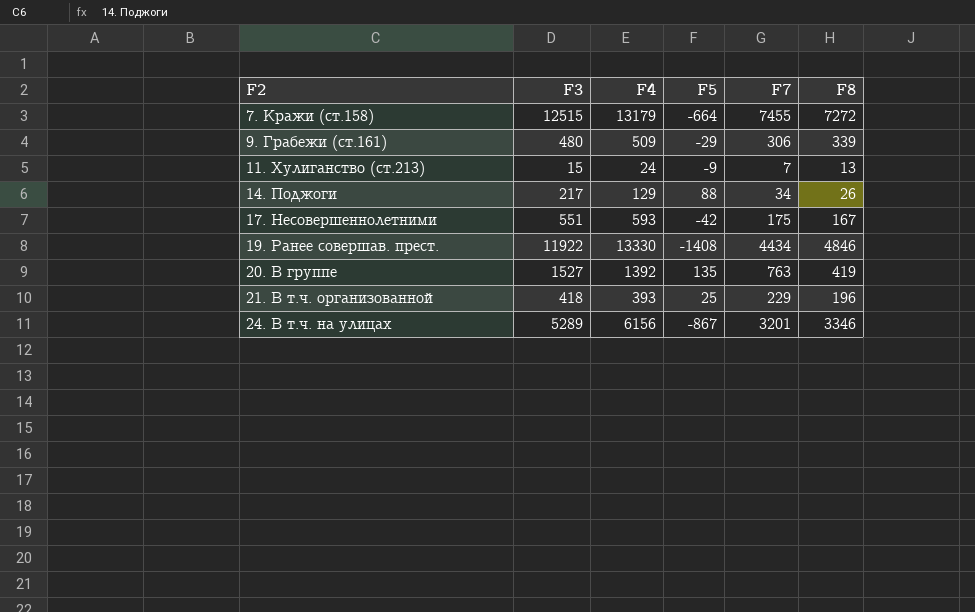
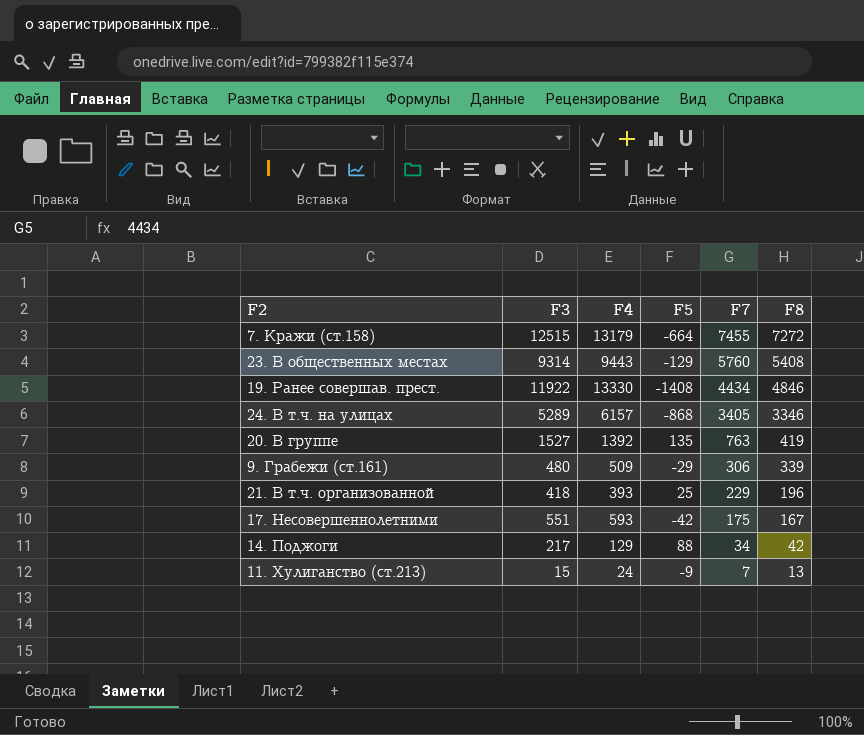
row order: F2 ascending -> F7 descending
row 23. В общественных местах: none -> 9314 | 9443 | -129 | 5760 | 5408
24. В т.ч. на улицах | F4: 6156 -> 6157
24. В т.ч. на улицах | F5: -867 -> -868
24. В т.ч. на улицах | F7: 3201 -> 3405
14. Поджоги | F8: 26 -> 42

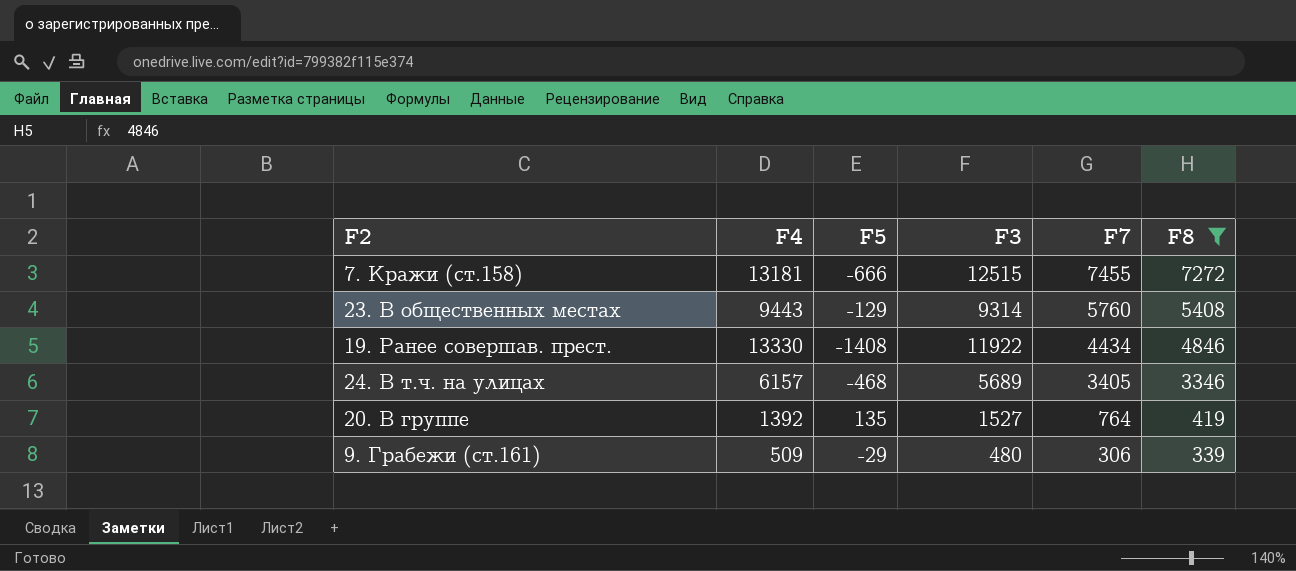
filter: none -> F8 >= 339
column F3 | position: 2 -> 4
7. Кражи (ст.158) | F4: 13179 -> 13181
7. Кражи (ст.158) | F5: -664 -> -666
24. В т.ч. на улицах | F5: -868 -> -468
24. В т.ч. на улицах | F3: 5289 -> 5689
20. В группе | F7: 763 -> 764

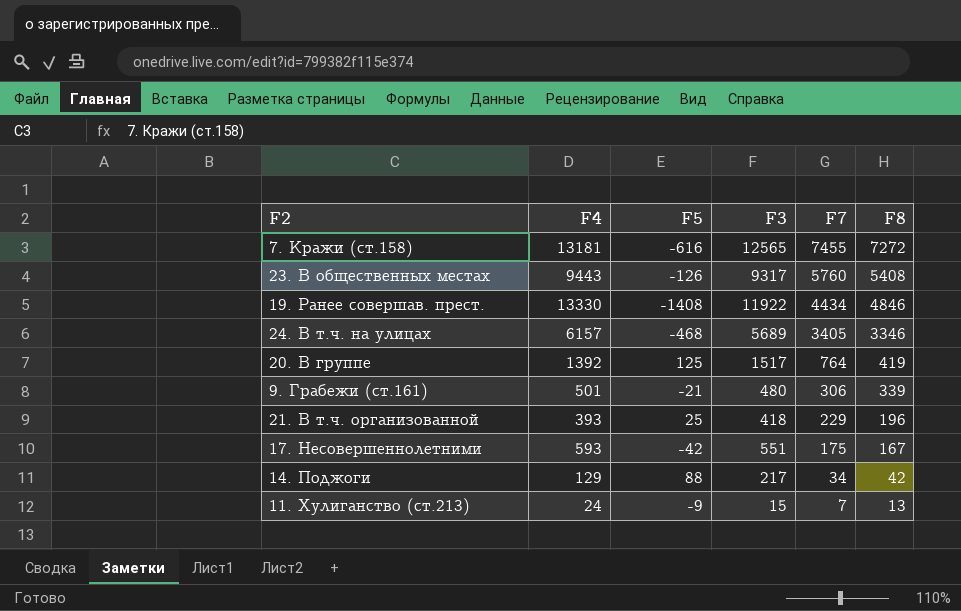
filter: F8 >= 339 -> none
7. Кражи (ст.158) | F5: -666 -> -616
7. Кражи (ст.158) | F3: 12515 -> 12565
23. В общественных местах | F5: -129 -> -126
23. В общественных местах | F3: 9314 -> 9317
20. В группе | F5: 135 -> 125
20. В группе | F3: 1527 -> 1517
9. Грабежи (ст.161) | F4: 509 -> 501
9. Грабежи (ст.161) | F5: -29 -> -21

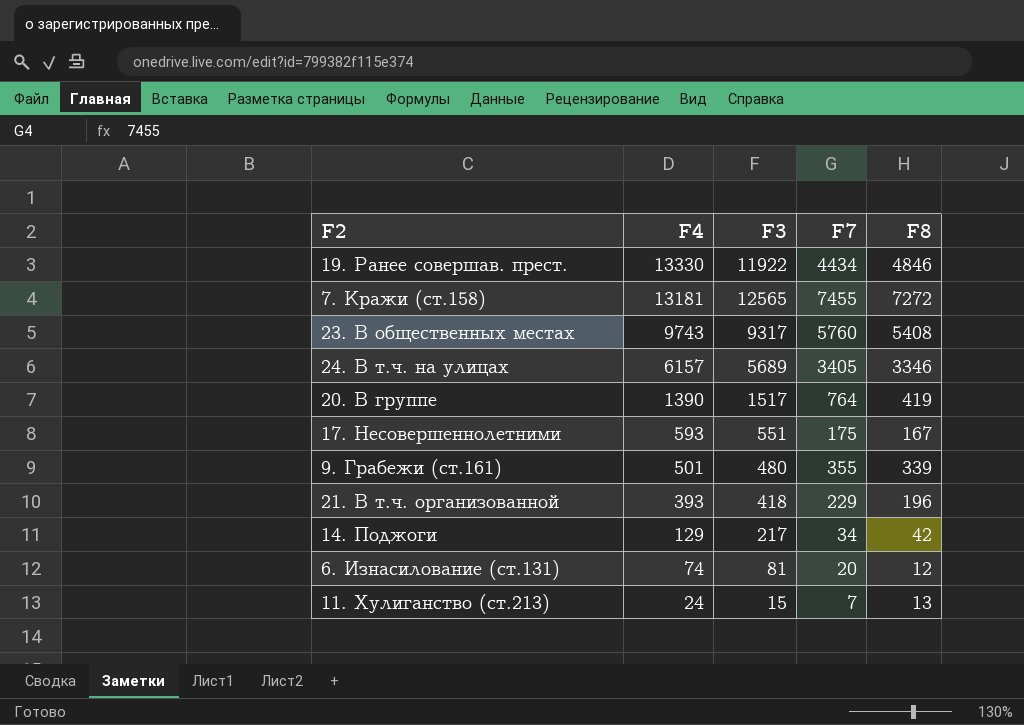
row order: F7 descending -> F4 descending
column F5 | formula: [F3] - [F4] -> none
23. В общественных местах | F4: 9443 -> 9743
20. В группе | F4: 1392 -> 1390
9. Грабежи (ст.161) | F7: 306 -> 355
row 6. Изнасилование (ст.131): none -> 74 | 81 | 20 | 12

